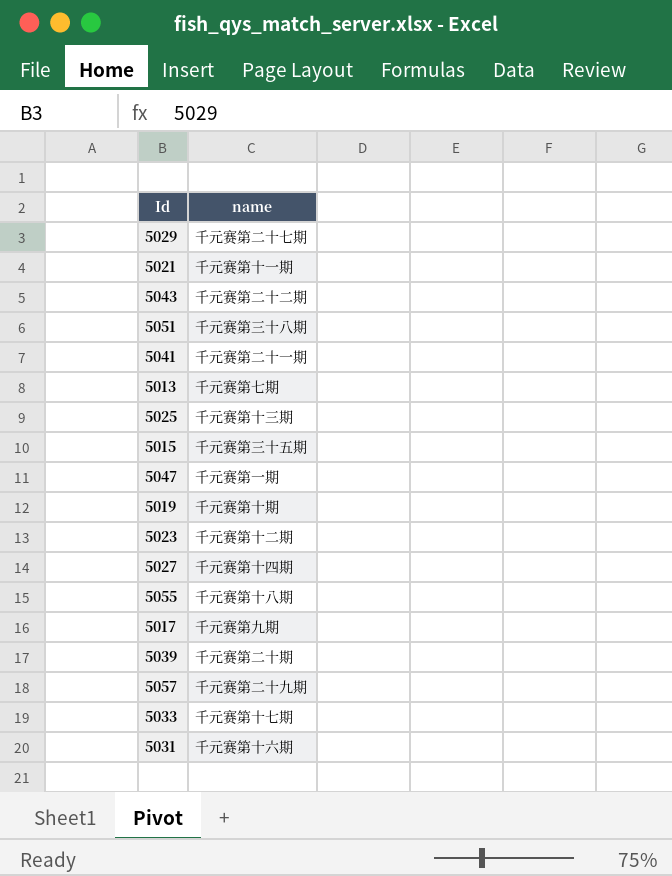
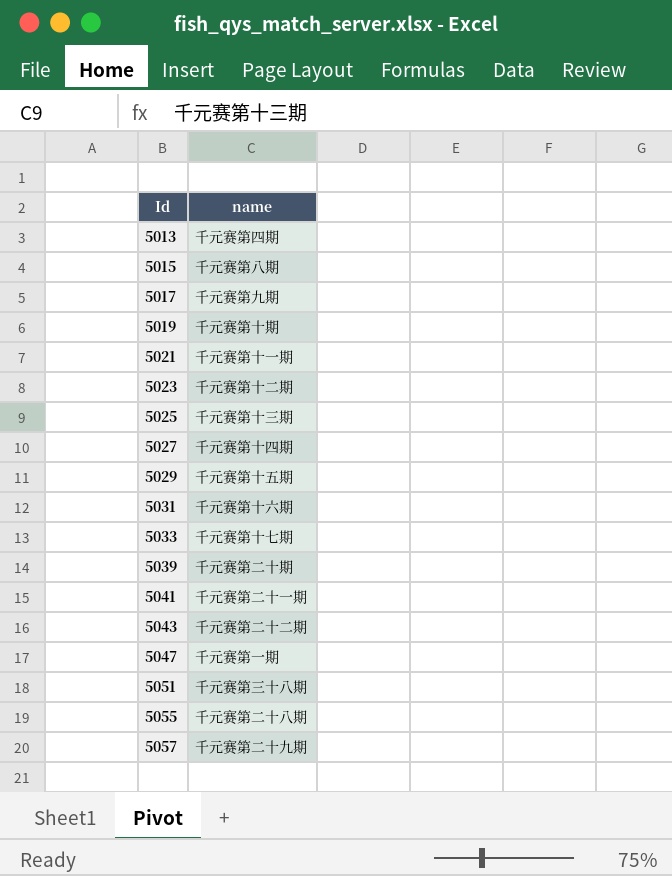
row order: none -> Id ascending
5013 | name: 千元赛第七期 -> 千元赛第四期
5015 | name: 千元赛第三十五期 -> 千元赛第八期
5029 | name: 千元赛第二十七期 -> 千元赛第十五期
5055 | name: 千元赛第十八期 -> 千元赛第二十八期

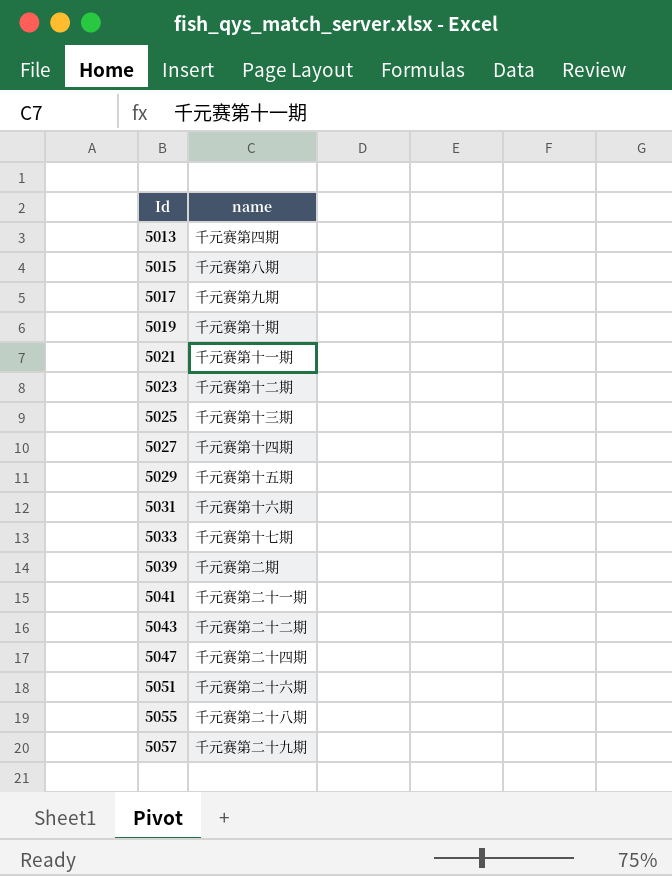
5039 | name: 千元赛第二十期 -> 千元赛第二期
5047 | name: 千元赛第一期 -> 千元赛第二十四期
5051 | name: 千元赛第三十八期 -> 千元赛第二十六期

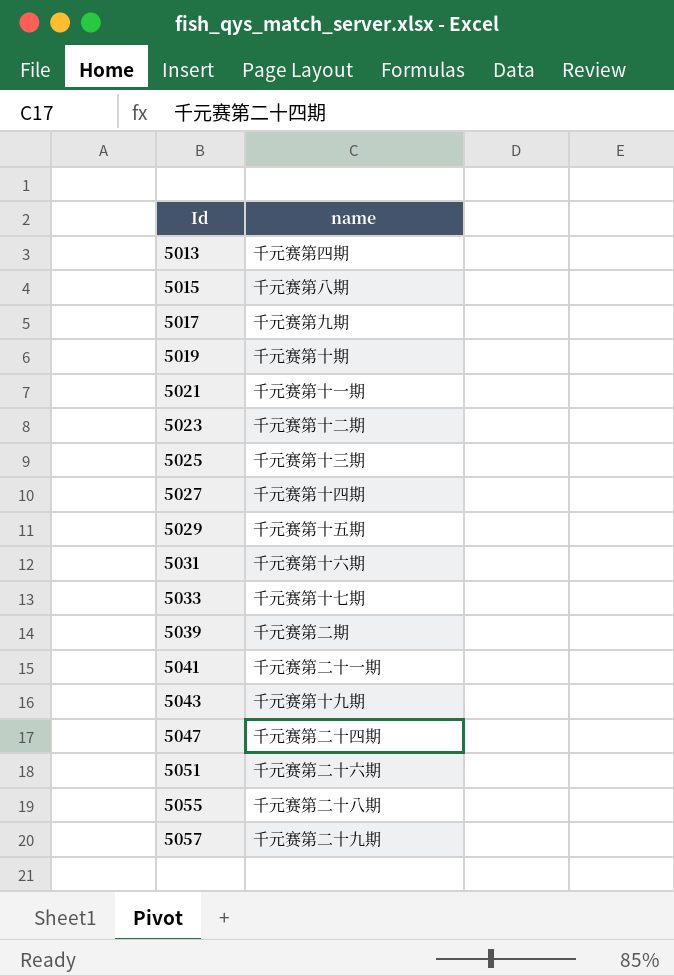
5043 | name: 千元赛第二十二期 -> 千元赛第十九期

